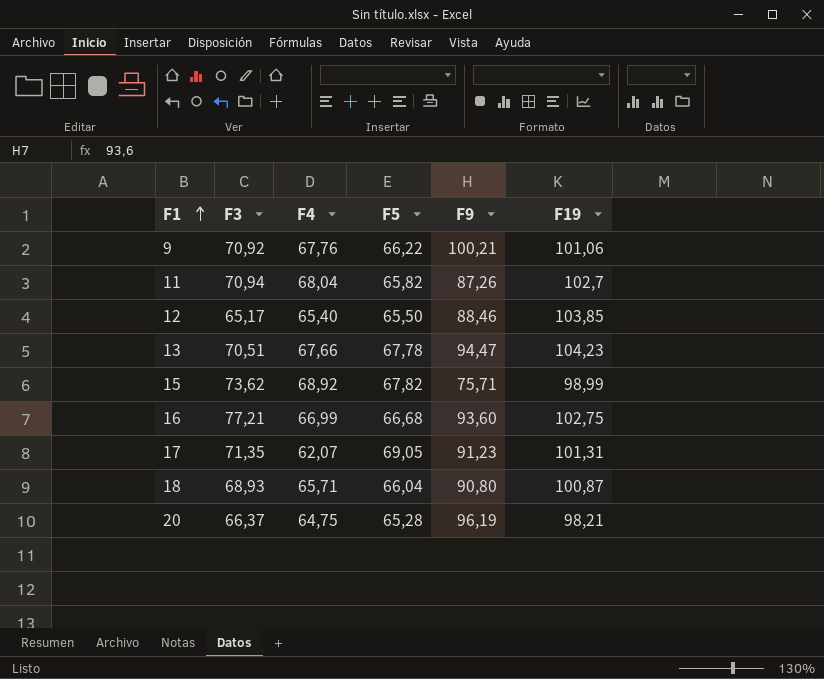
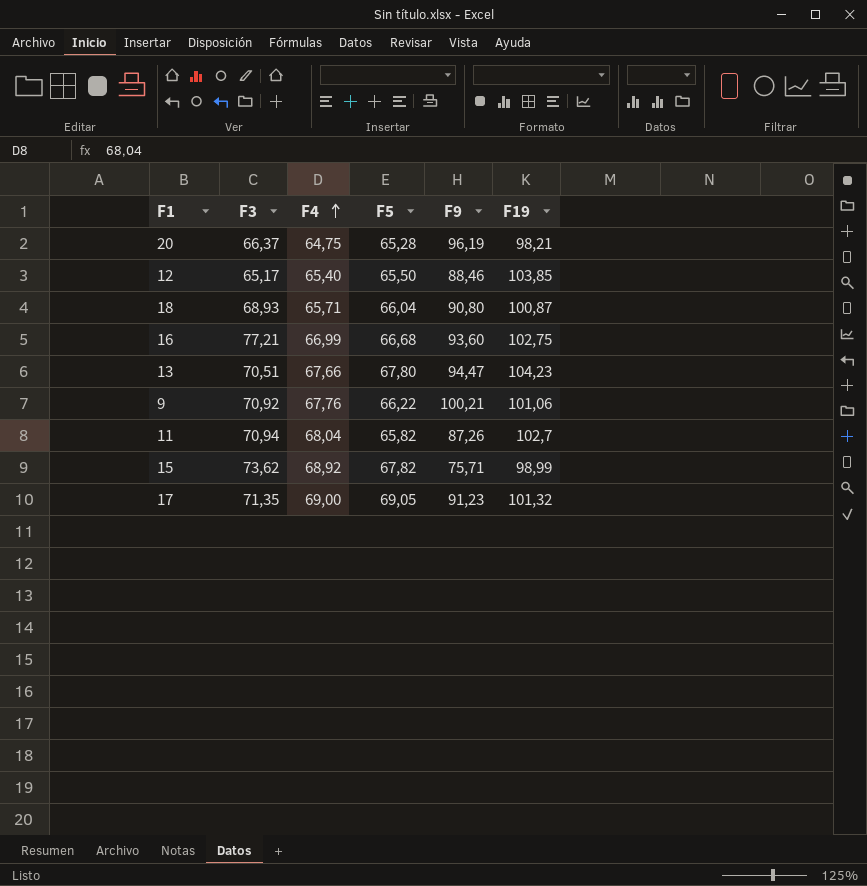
row order: F1 ascending -> F4 ascending
13 | F5: 67,78 -> 67,80
17 | F4: 62,07 -> 69,00
17 | F19: 101,31 -> 101,32

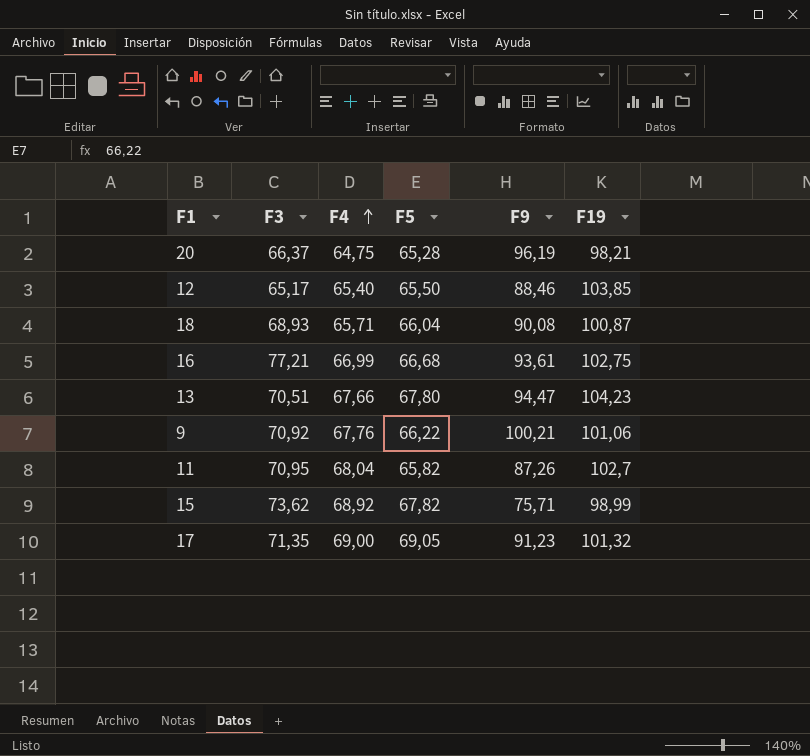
18 | F9: 90,80 -> 90,08
16 | F9: 93,60 -> 93,61
11 | F3: 70,94 -> 70,95

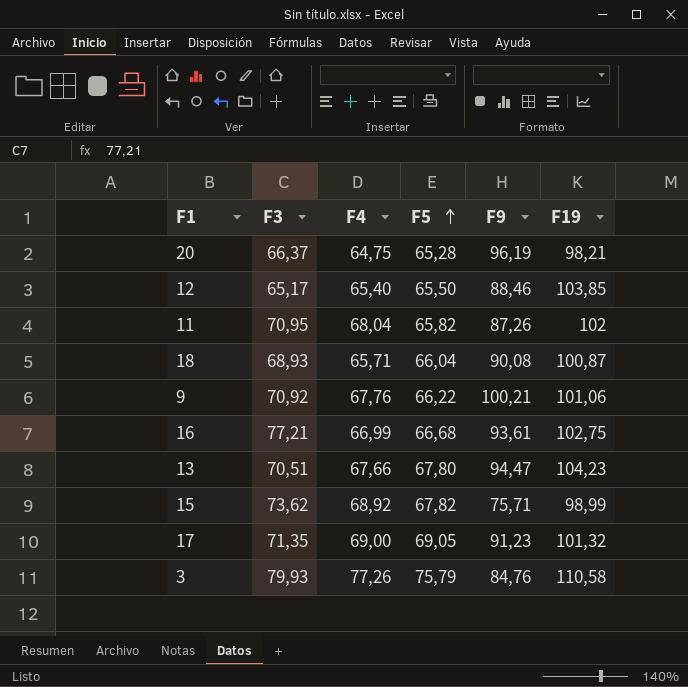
row order: F4 ascending -> F5 ascending
11 | F19: 102,7 -> 102
row 3: none -> 79,93 | 77,26 | 75,79 | 84,76 | 110,58

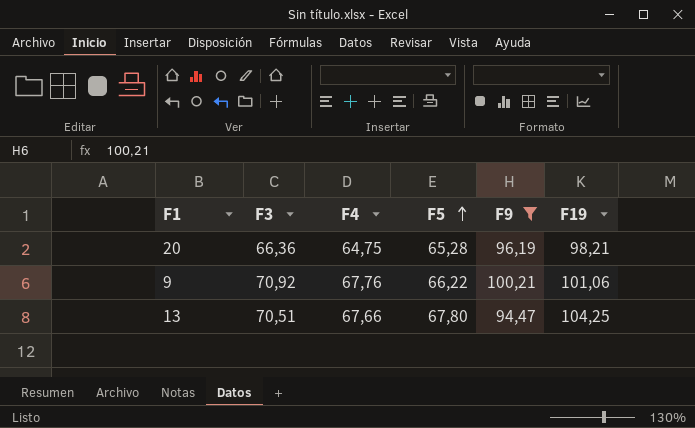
filter: none -> F9 >= 94,47
20 | F3: 66,37 -> 66,36
13 | F19: 104,23 -> 104,25

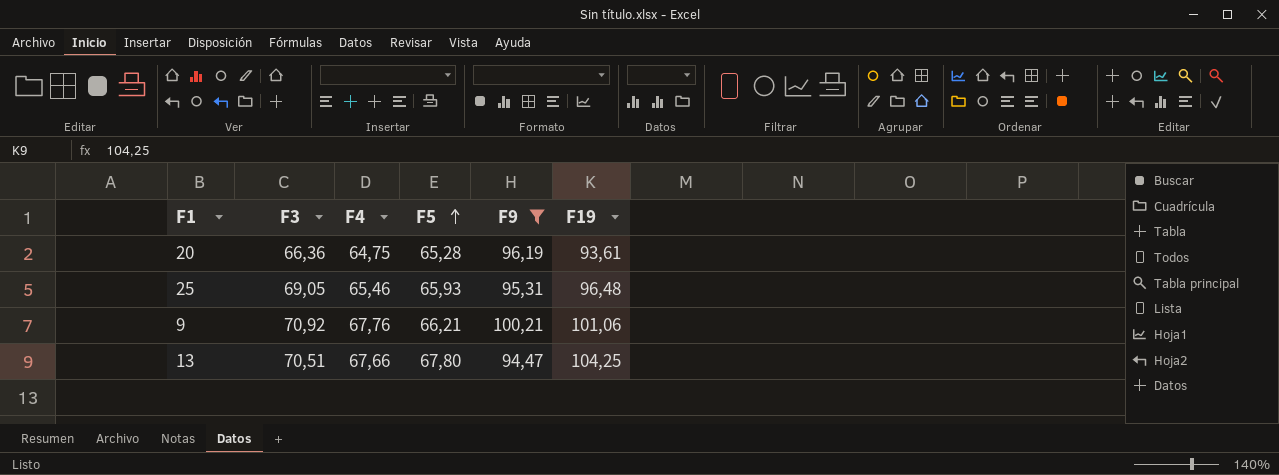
20 | F19: 98,21 -> 93,61
row 25: none -> 69,05 | 65,46 | 65,93 | 95,31 | 96,48
9 | F5: 66,22 -> 66,21

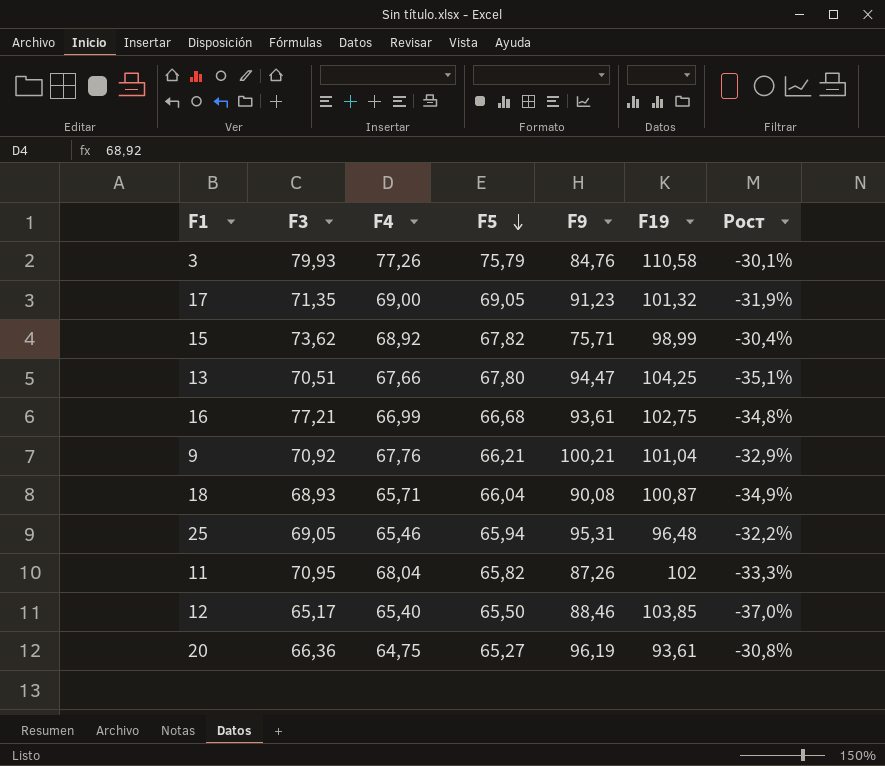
filter: F9 >= 94,47 -> none
row order: F5 ascending -> F5 descending
column Рост | formula: none -> ([F4] - [F19]) / [F19]
9 | F19: 101,06 -> 101,04
25 | F5: 65,93 -> 65,94
20 | F5: 65,28 -> 65,27

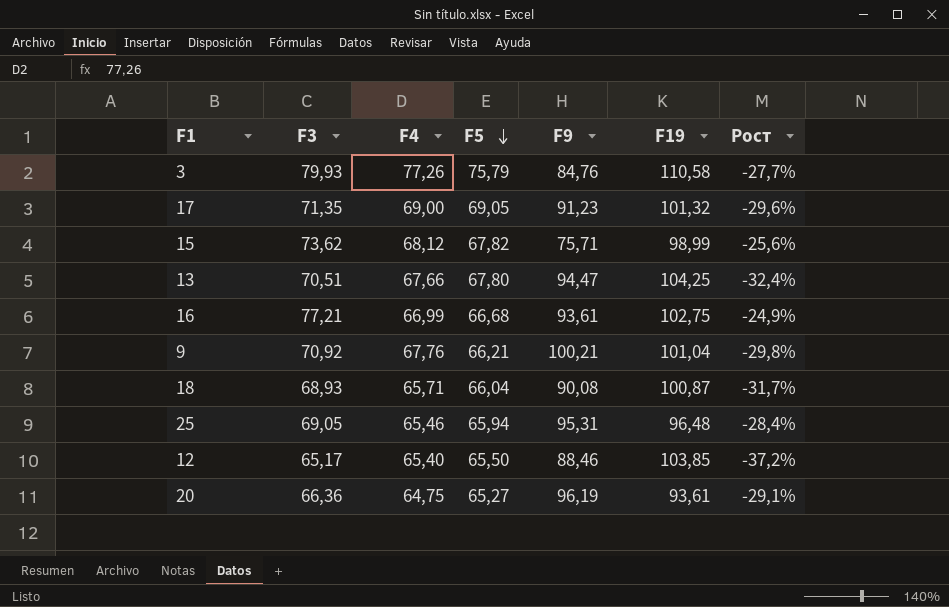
column Рост | formula: ([F4] - [F19]) / [F19] -> ([F3] - [F19]) / [F19]
row 11: 70,95 | 68,04 | 65,82 | 87,26 | 102 | -33,3% -> none
15 | F4: 68,92 -> 68,12

